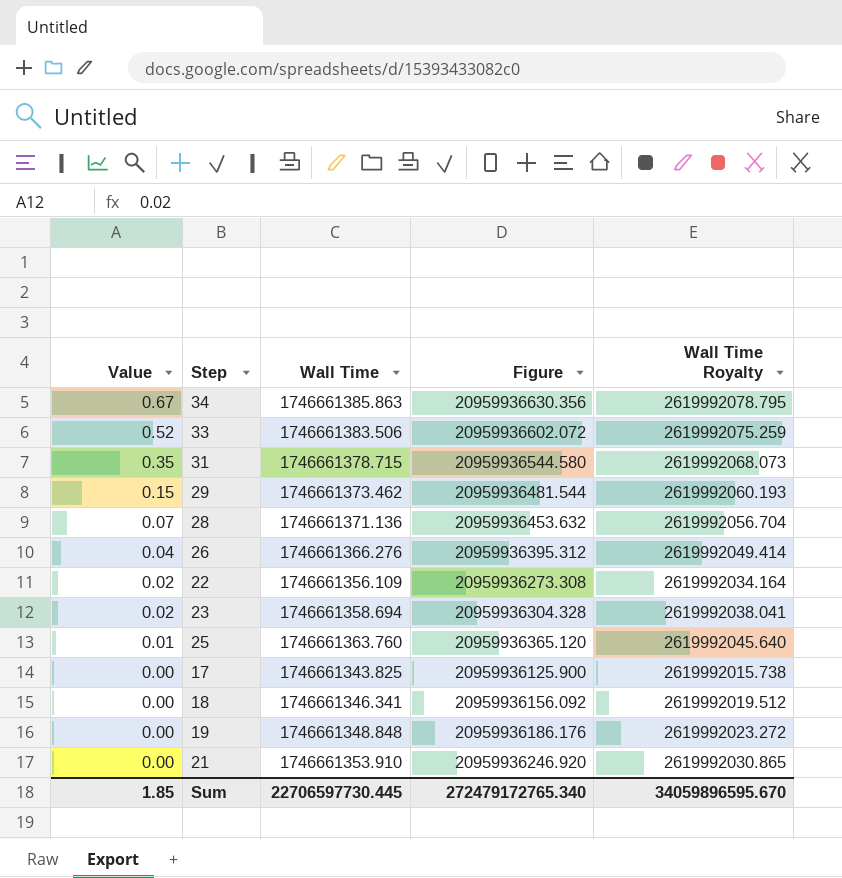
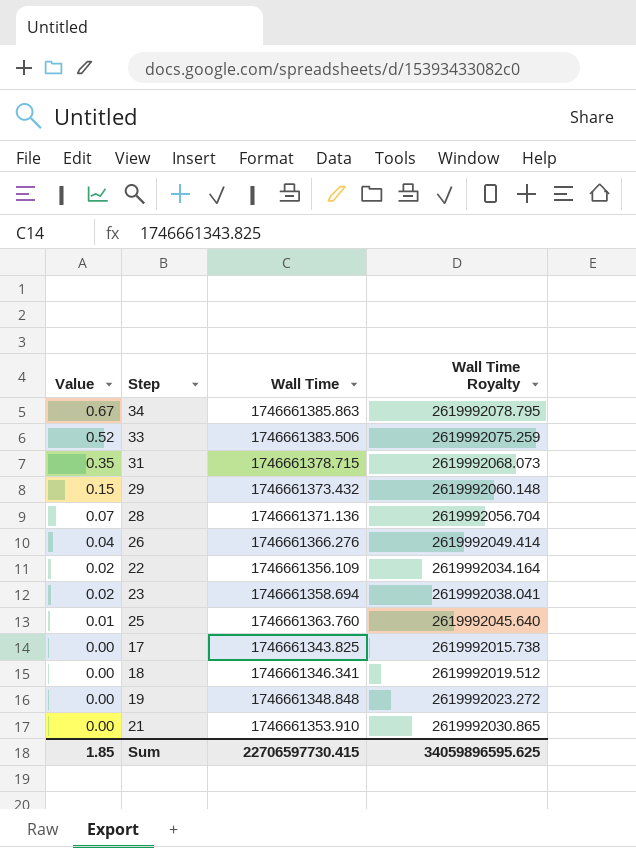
column Figure | formula: [Wall Time] * 12 -> none
29 | Wall Time: 1746661373.462 -> 1746661373.432
29 | Wall Time Royalty: 2619992060.193 -> 2619992060.148
Sum | Wall Time: 22706597730.445 -> 22706597730.415
Sum | Wall Time Royalty: 34059896595.670 -> 34059896595.625

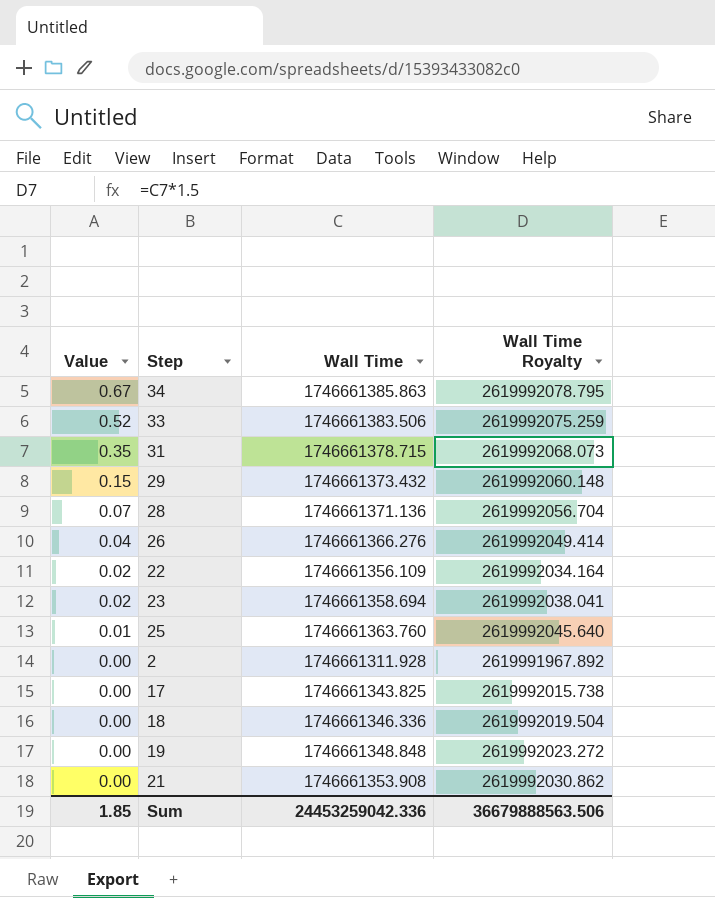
row 2: none -> 0.00 | 1746661311.928 | 2619991967.892
18 | Wall Time: 1746661346.341 -> 1746661346.336
18 | Wall Time Royalty: 2619992019.512 -> 2619992019.504
21 | Wall Time: 1746661353.910 -> 1746661353.908
21 | Wall Time Royalty: 2619992030.865 -> 2619992030.862
Sum | Wall Time: 22706597730.415 -> 24453259042.336
Sum | Wall Time Royalty: 34059896595.625 -> 36679888563.506

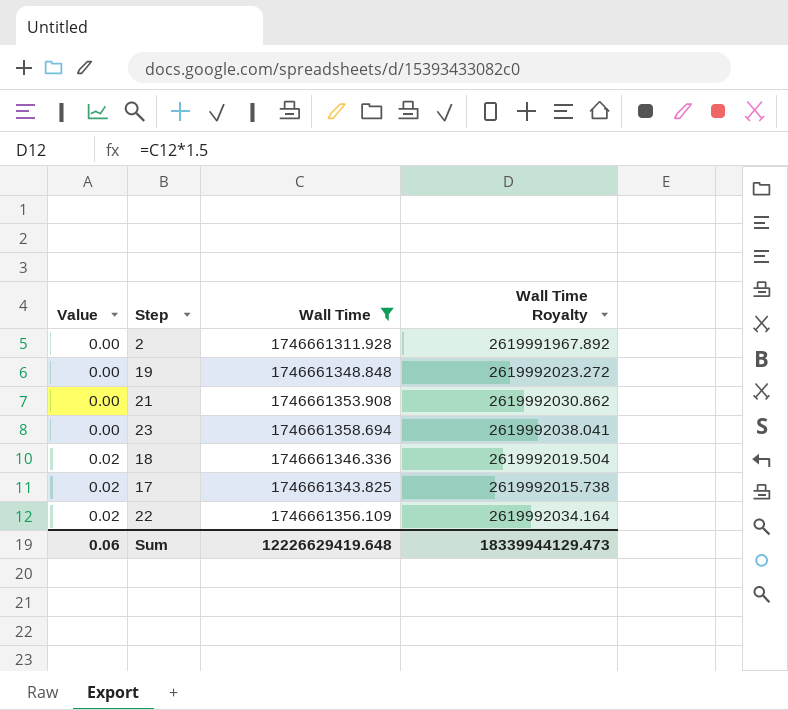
filter: none -> Wall Time <= 1746661358.694
row order: Value descending -> Value ascending
23 | Value: 0.02 -> 0.00
18 | Value: 0.00 -> 0.02
17 | Value: 0.00 -> 0.02
Sum | Value: 1.85 -> 0.06
Sum | Wall Time: 24453259042.336 -> 12226629419.648
Sum | Wall Time Royalty: 36679888563.506 -> 18339944129.473

